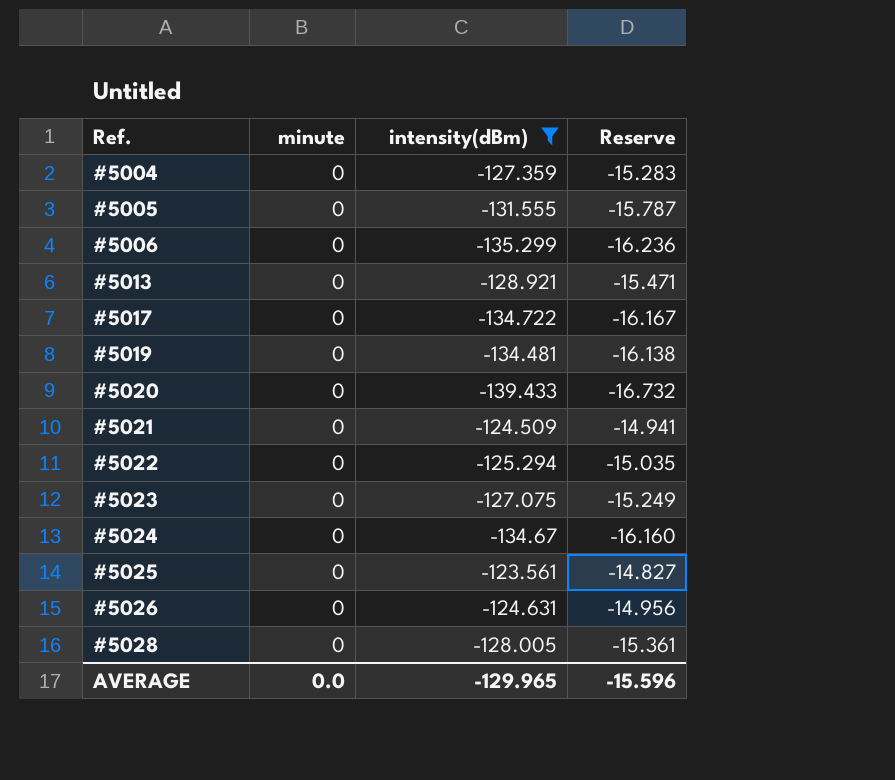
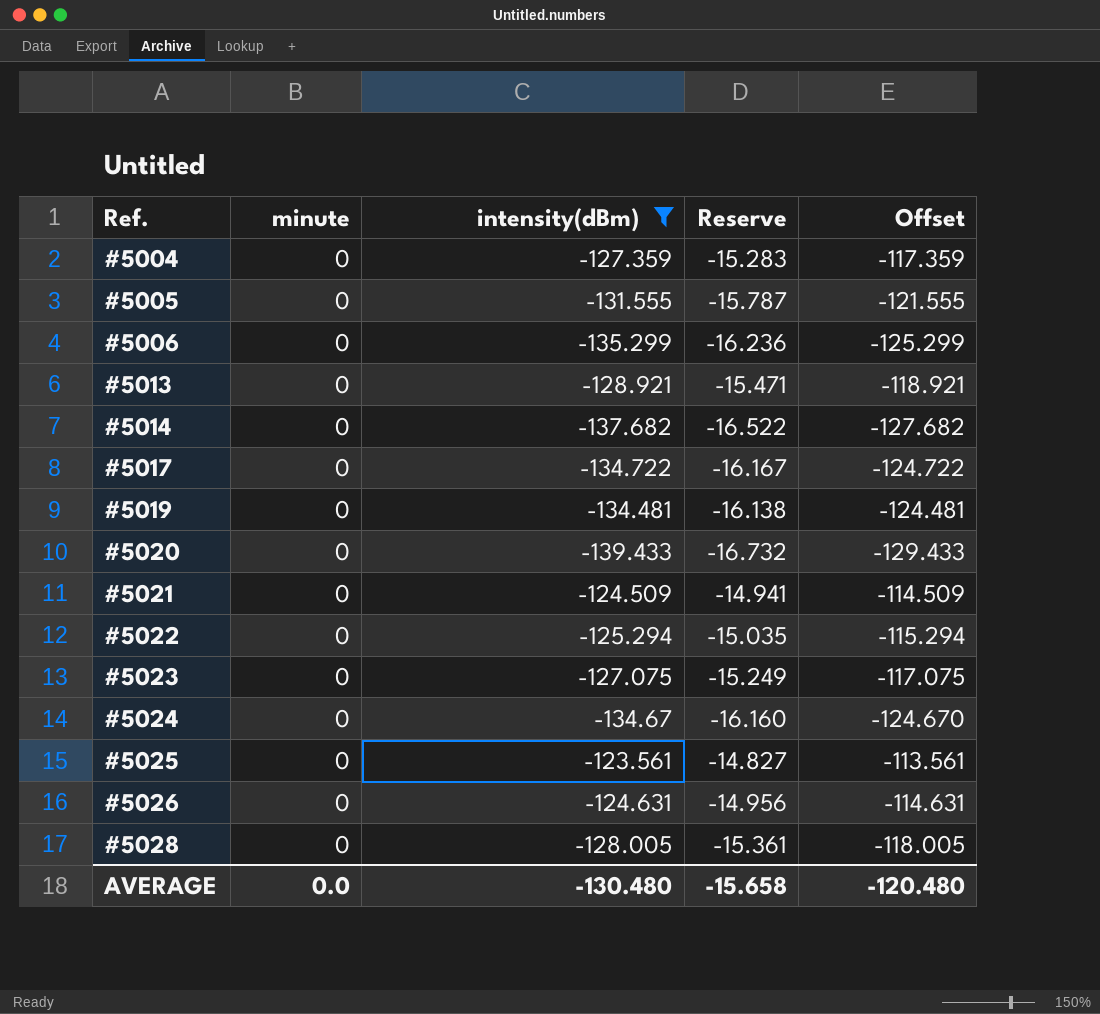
column Offset | formula: none -> [intensity(dBm)] + 10
row #5014: none -> 0 | -137.682 | -16.522 | -127.682
AVERAGE | intensity(dBm): -129.965 -> -130.480
AVERAGE | Reserve: -15.596 -> -15.658

